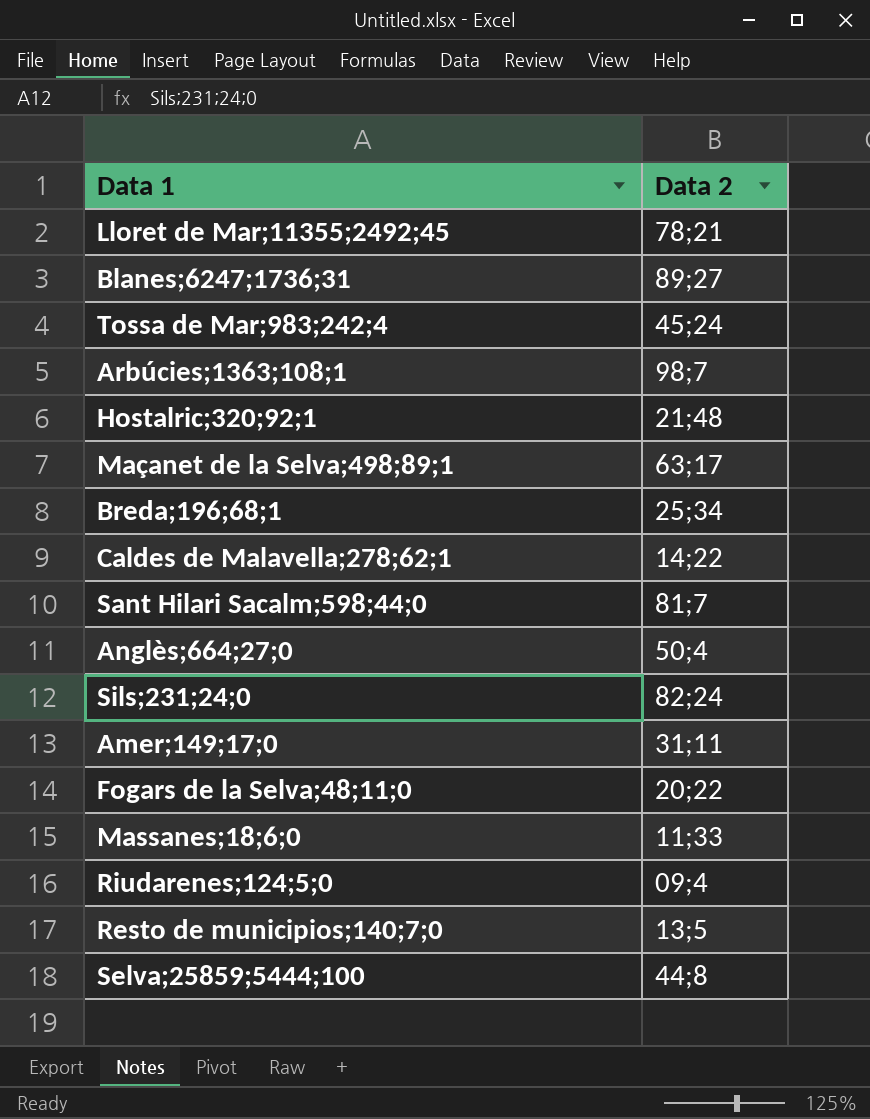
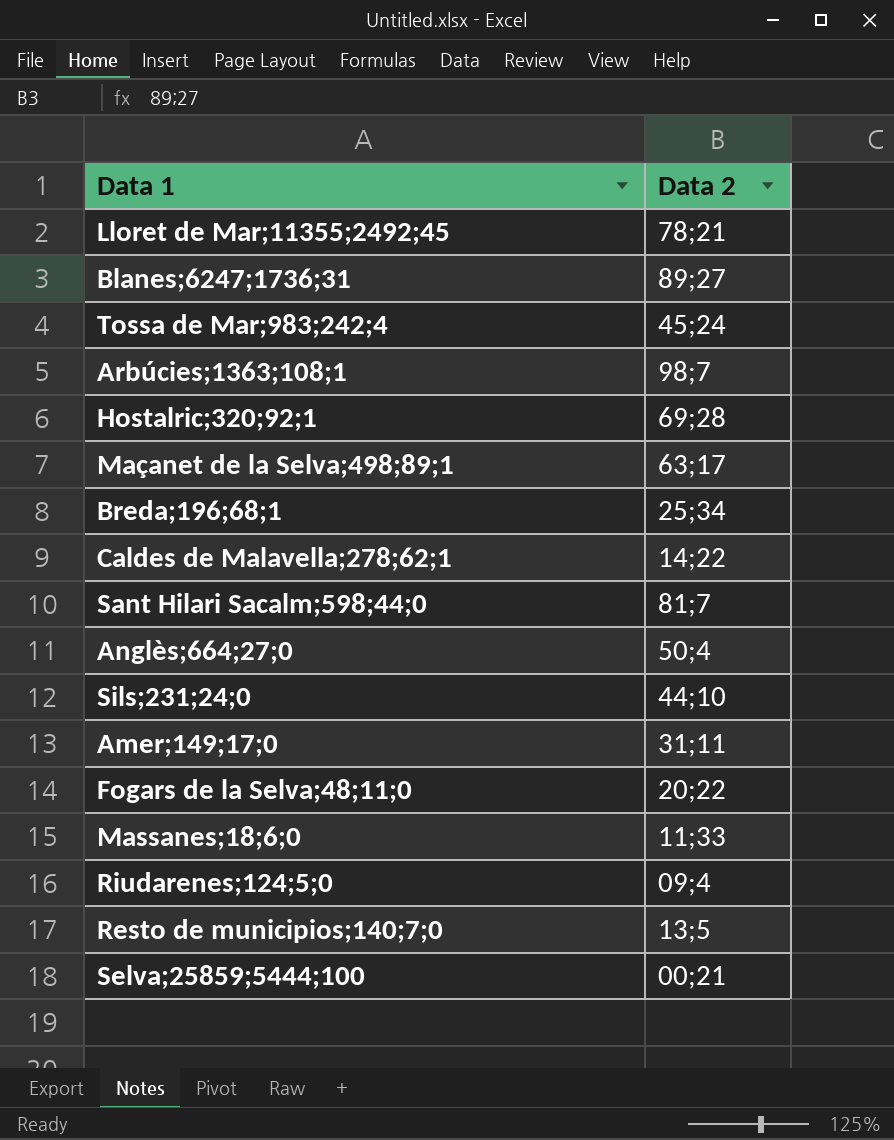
Hostalric;320;92;1 | Data 2: 21;48 -> 69;28
Sils;231;24;0 | Data 2: 82;24 -> 44;10
Selva;25859;5444;100 | Data 2: 44;8 -> 00;21

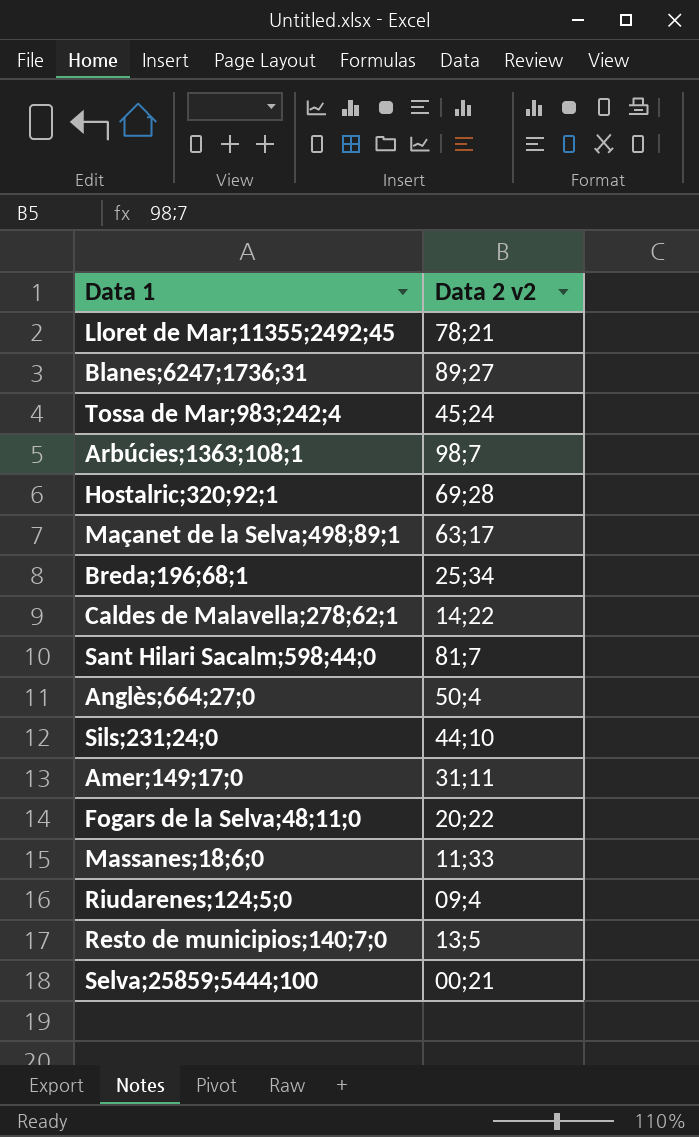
column name: Data 2 -> Data 2 v2

